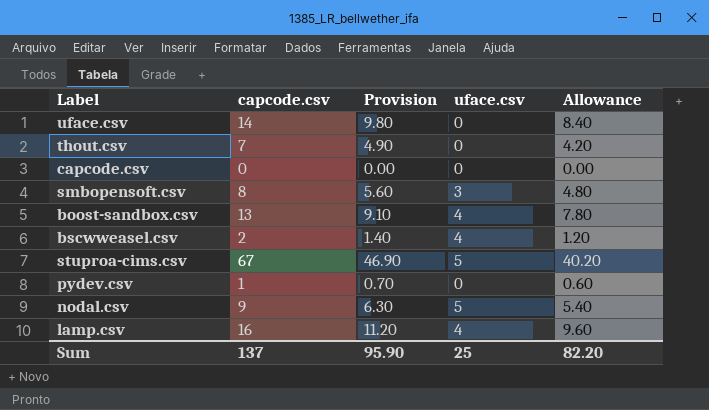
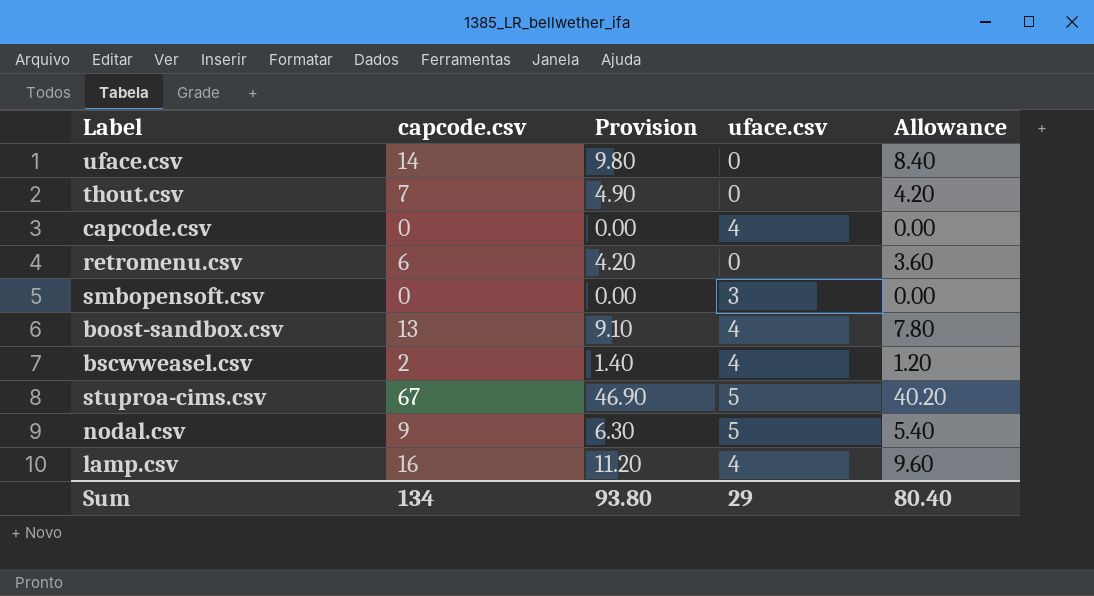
row pydev.csv: 1 | 0.70 | 0 | 0.60 -> none
capcode.csv | uface.csv: 0 -> 4
row retromenu.csv: none -> 6 | 4.20 | 0 | 3.60
smbopensoft.csv | capcode.csv: 8 -> 0
smbopensoft.csv | Provision: 5.60 -> 0.00
smbopensoft.csv | Allowance: 4.80 -> 0.00
Sum | capcode.csv: 137 -> 134
Sum | Provision: 95.90 -> 93.80
Sum | uface.csv: 25 -> 29
Sum | Allowance: 82.20 -> 80.40

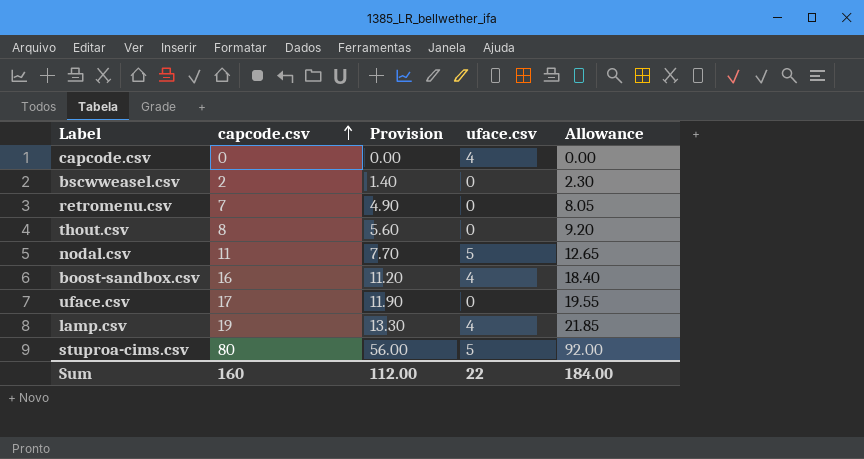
row order: none -> capcode.csv ascending
column Allowance | formula: [capcode.csv] * 0.6 -> [capcode.csv] * 1.15
row smbopensoft.csv: 0 | 0.00 | 3 | 0.00 -> none
bscwweasel.csv | uface.csv: 4 -> 0
retromenu.csv | capcode.csv: 6 -> 7
retromenu.csv | Provision: 4.20 -> 4.90
thout.csv | capcode.csv: 7 -> 8
thout.csv | Provision: 4.90 -> 5.60
nodal.csv | capcode.csv: 9 -> 11
nodal.csv | Provision: 6.30 -> 7.70
boost-sandbox.csv | capcode.csv: 13 -> 16
boost-sandbox.csv | Provision: 9.10 -> 11.20
uface.csv | capcode.csv: 14 -> 17
uface.csv | Provision: 9.80 -> 11.90
lamp.csv | capcode.csv: 16 -> 19
lamp.csv | Provision: 11.20 -> 13.30
stuproa-cims.csv | capcode.csv: 67 -> 80
stuproa-cims.csv | Provision: 46.90 -> 56.00
Sum | capcode.csv: 134 -> 160
Sum | Provision: 93.80 -> 112.00
Sum | uface.csv: 29 -> 22
Sum | Allowance: 80.40 -> 184.00

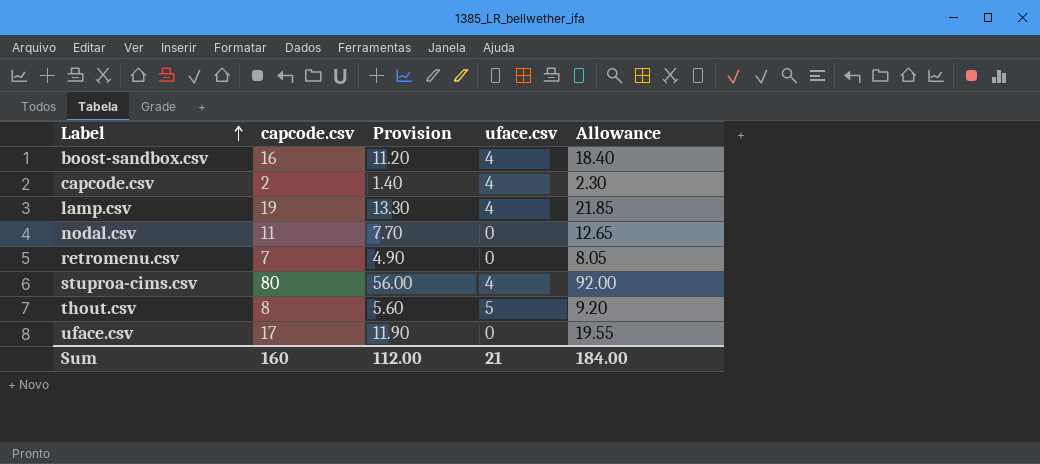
row order: capcode.csv ascending -> Label ascending
row bscwweasel.csv: 2 | 1.40 | 0 | 2.30 -> none
capcode.csv | capcode.csv: 0 -> 2
capcode.csv | Provision: 0.00 -> 1.40
capcode.csv | Allowance: 0.00 -> 2.30
nodal.csv | uface.csv: 5 -> 0
stuproa-cims.csv | uface.csv: 5 -> 4
thout.csv | uface.csv: 0 -> 5
Sum | uface.csv: 22 -> 21

